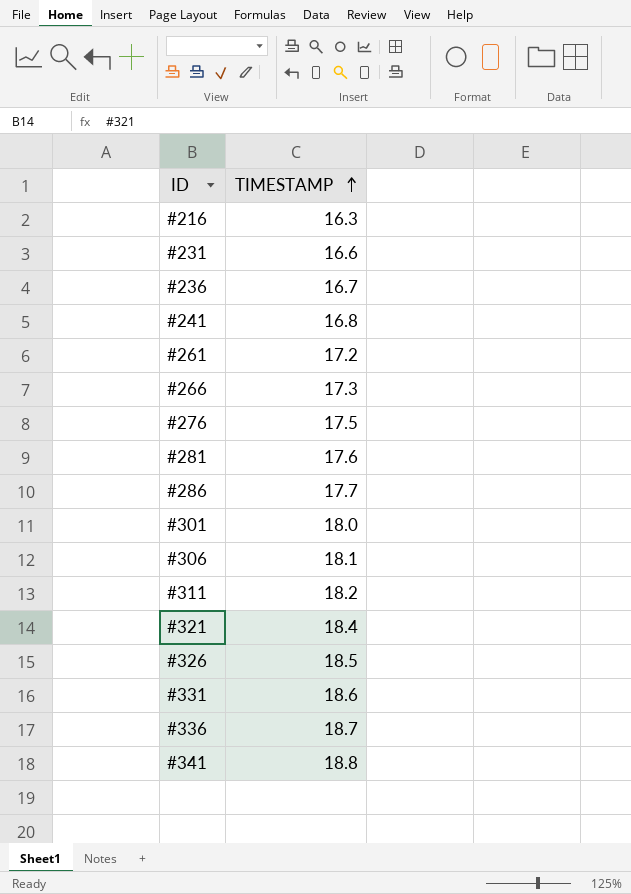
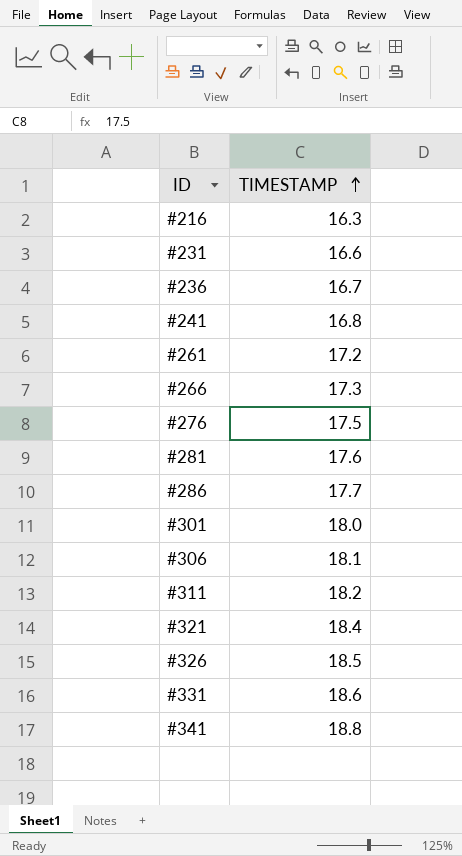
row #336: 18.7 -> none

